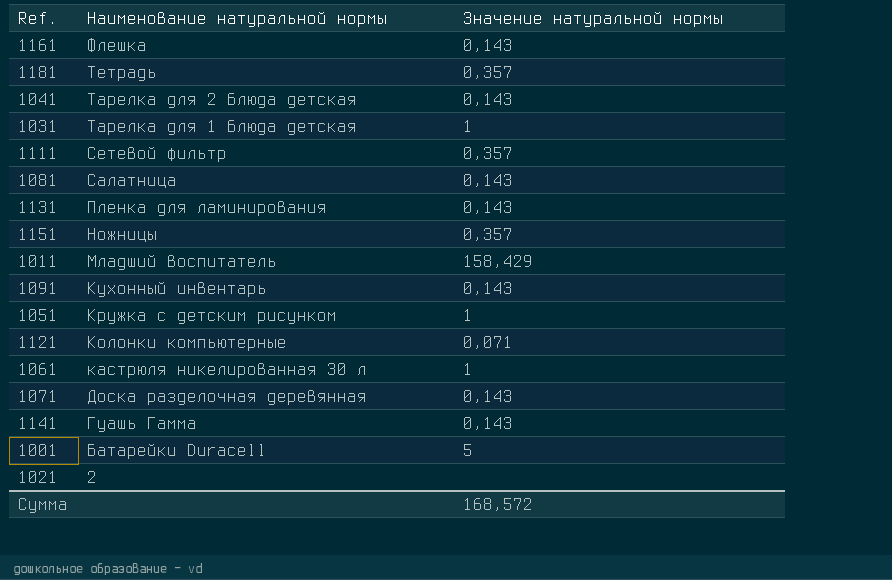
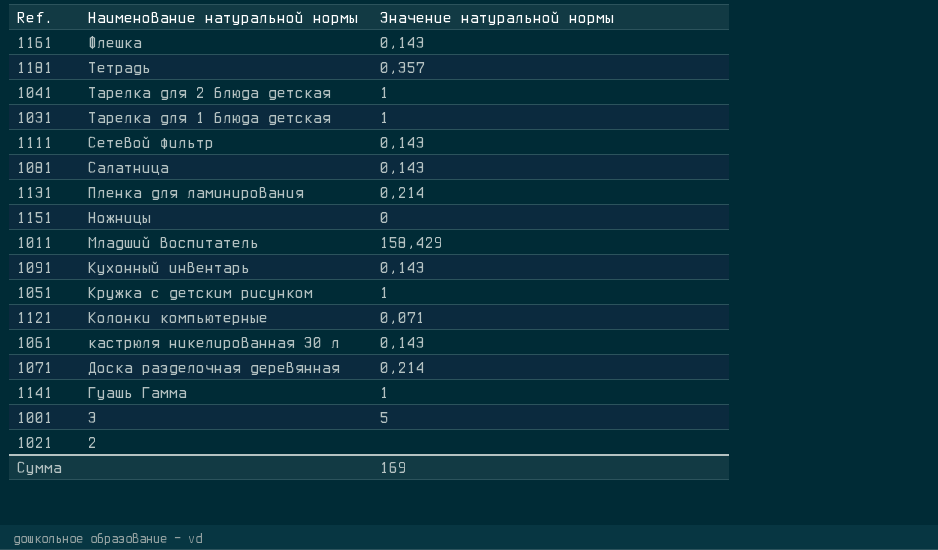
1041 | Значение натуральной нормы: 0,143 -> 1
1111 | Значение натуральной нормы: 0,357 -> 0,143
1131 | Значение натуральной нормы: 0,143 -> 0,214
1151 | Значение натуральной нормы: 0,357 -> 0
1061 | Значение натуральной нормы: 1 -> 0,143
1071 | Значение натуральной нормы: 0,143 -> 0,214
1141 | Значение натуральной нормы: 0,143 -> 1
1001 | Наименование натуральной нормы: Батарейки Duracell -> 3
Сумма | Значение натуральной нормы: 168,572 -> 169

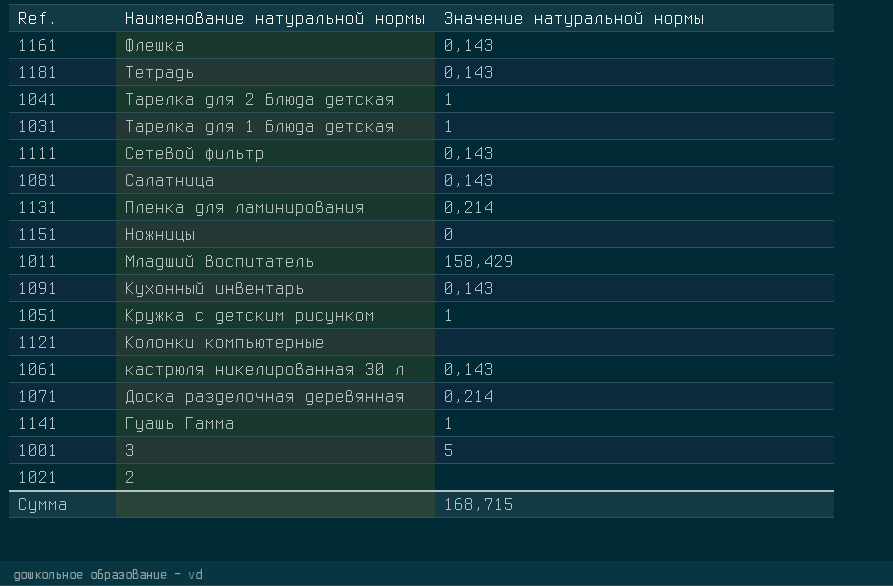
1181 | Значение натуральной нормы: 0,357 -> 0,143
1121 | Значение натуральной нормы: 0,071 -> none
Сумма | Значение натуральной нормы: 169 -> 168,715

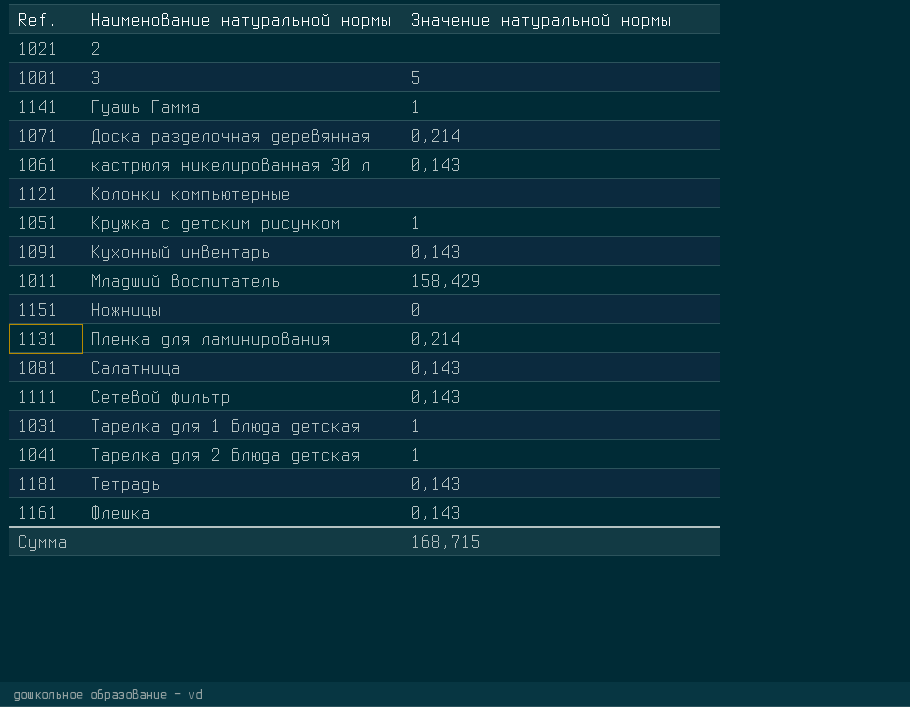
row order: Наименование натуральной нормы descending -> Наименование натуральной нормы ascending

